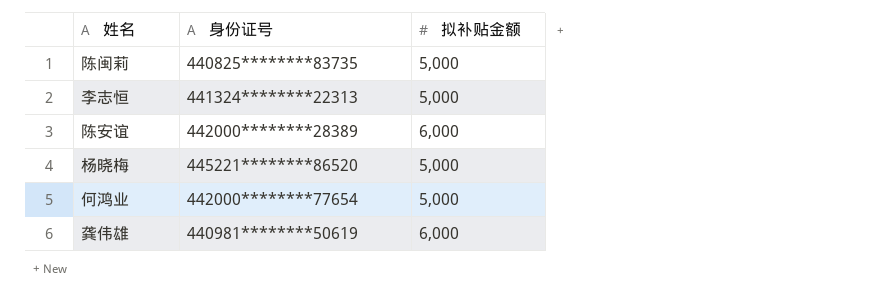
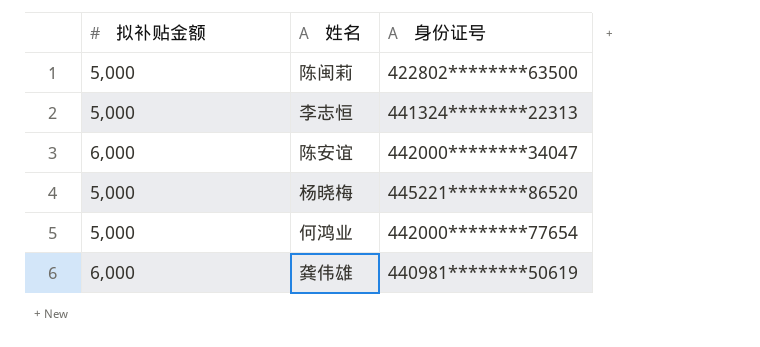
column 拟补贴金额 | position: 3 -> 1
陈闽莉 | 身份证号: 440825********83735 -> 422802********63500
陈安谊 | 身份证号: 442000********28389 -> 442000********34047

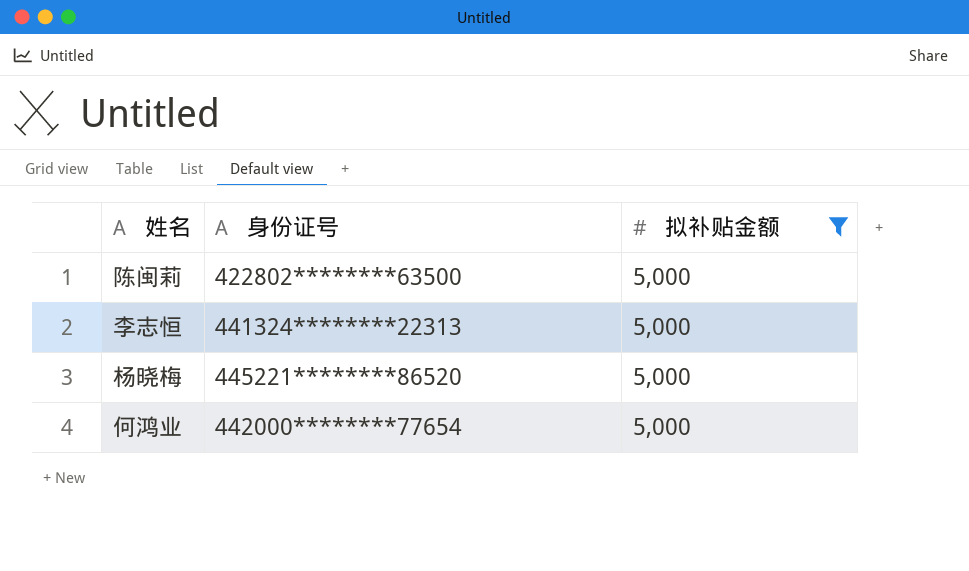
filter: none -> 拟补贴金额 = 5,000
column 拟补贴金额 | position: 1 -> 3

